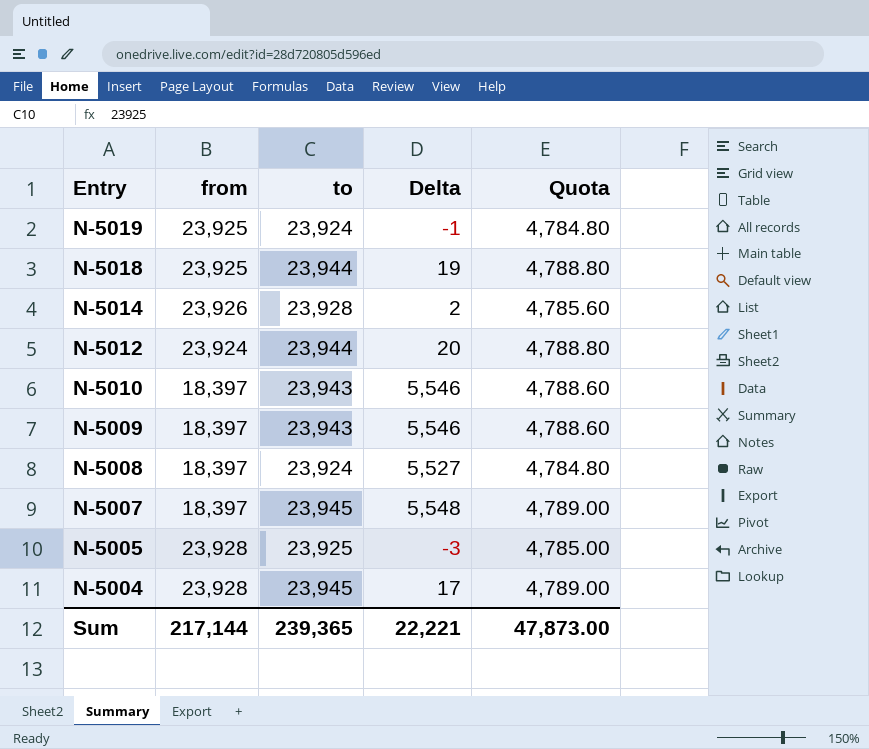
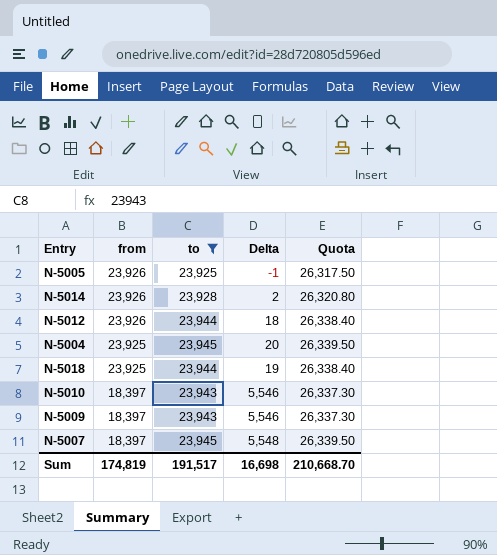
filter: none -> to != 23,924
row order: Entry descending -> from descending
column Quota | formula: [to] * 0.2 -> [to] * 1.1
N-5005 | from: 23,928 -> 23,926
N-5005 | Delta: -3 -> -1
N-5012 | from: 23,924 -> 23,926
N-5012 | Delta: 20 -> 18
N-5004 | from: 23,928 -> 23,925
N-5004 | Delta: 17 -> 20
Sum | from: 217,144 -> 174,819
Sum | to: 239,365 -> 191,517
Sum | Delta: 22,221 -> 16,698
Sum | Quota: 47,873.00 -> 210,668.70

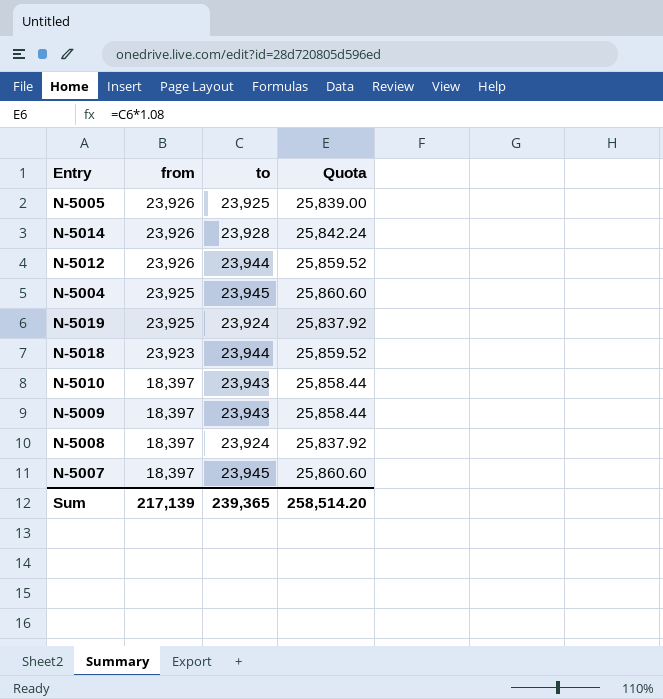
filter: to != 23,924 -> none
column Delta | formula: [to] - [from] -> none
column Quota | formula: [to] * 1.1 -> [to] * 1.08
N-5018 | from: 23,925 -> 23,923
Sum | from: 174,819 -> 217,139
Sum | to: 191,517 -> 239,365
Sum | Quota: 210,668.70 -> 258,514.20

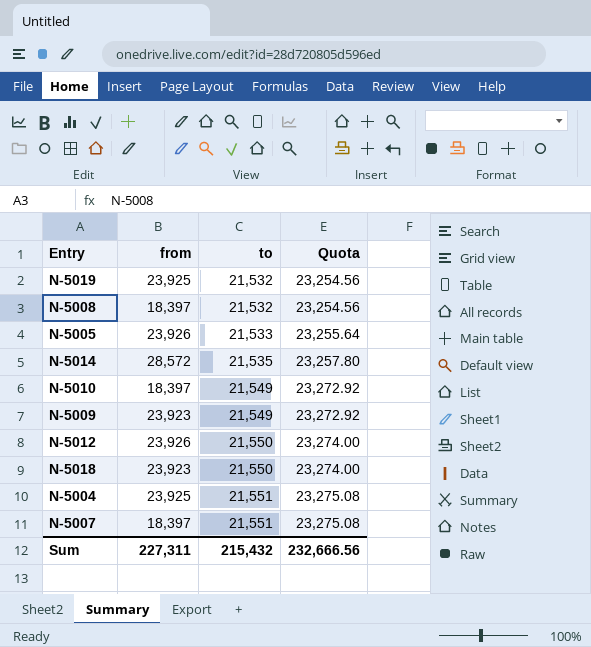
row order: from descending -> to ascending
N-5019 | to: 23,924 -> 21,532
N-5019 | Quota: 25,837.92 -> 23,254.56
N-5008 | to: 23,924 -> 21,532
N-5008 | Quota: 25,837.92 -> 23,254.56
N-5005 | to: 23,925 -> 21,533
N-5005 | Quota: 25,839.00 -> 23,255.64
N-5014 | from: 23,926 -> 28,572
N-5014 | to: 23,928 -> 21,535
N-5014 | Quota: 25,842.24 -> 23,257.80
N-5010 | to: 23,943 -> 21,549
N-5010 | Quota: 25,858.44 -> 23,272.92
N-5009 | from: 18,397 -> 23,923
N-5009 | to: 23,943 -> 21,549
N-5009 | Quota: 25,858.44 -> 23,272.92
N-5012 | to: 23,944 -> 21,550
N-5012 | Quota: 25,859.52 -> 23,274.00
N-5018 | to: 23,944 -> 21,550
N-5018 | Quota: 25,859.52 -> 23,274.00
N-5004 | to: 23,945 -> 21,551
N-5004 | Quota: 25,860.60 -> 23,275.08
N-5007 | to: 23,945 -> 21,551
N-5007 | Quota: 25,860.60 -> 23,275.08
Sum | from: 217,139 -> 227,311
Sum | to: 239,365 -> 215,432
Sum | Quota: 258,514.20 -> 232,666.56

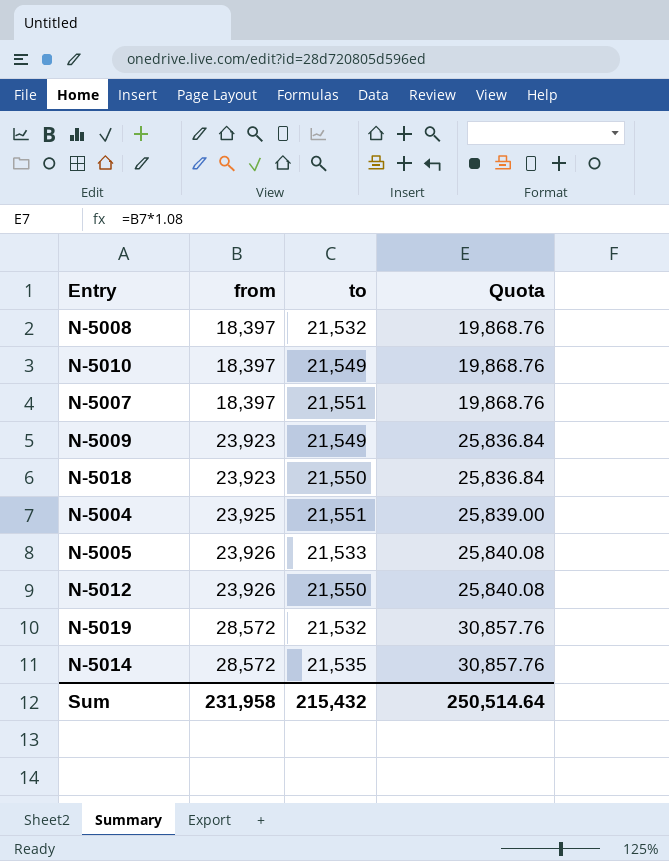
row order: to ascending -> from ascending
column Quota | formula: [to] * 1.08 -> [from] * 1.08
N-5019 | from: 23,925 -> 28,572
Sum | from: 227,311 -> 231,958
Sum | Quota: 232,666.56 -> 250,514.64

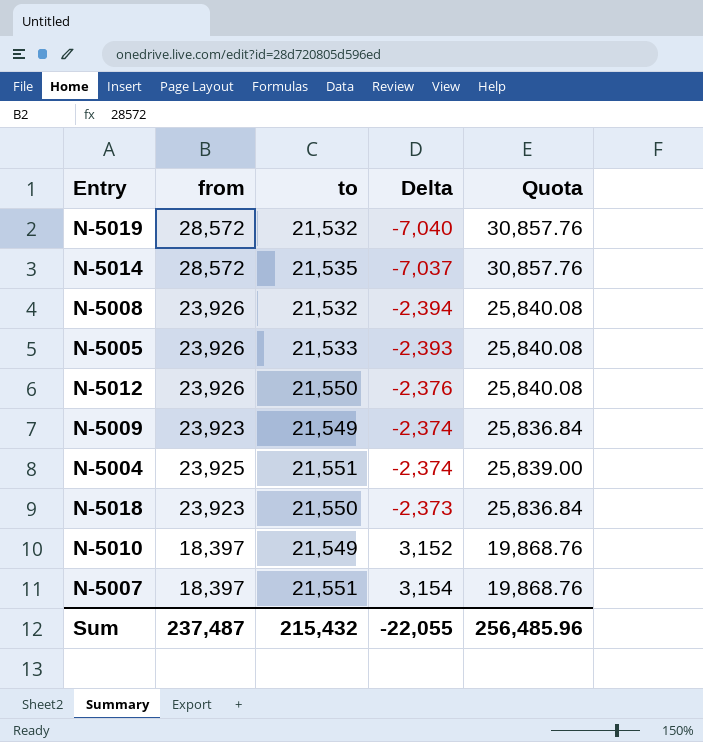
row order: from ascending -> Delta ascending
column Delta | formula: none -> [to] - [from]
N-5008 | from: 18,397 -> 23,926
N-5008 | Quota: 19,868.76 -> 25,840.08
Sum | from: 231,958 -> 237,487
Sum | Quota: 250,514.64 -> 256,485.96

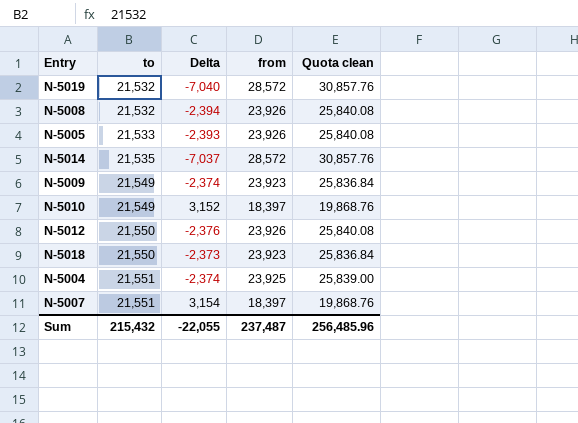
row order: Delta ascending -> to ascending
column from | position: 2 -> 4
column name: Quota -> Quota clean

